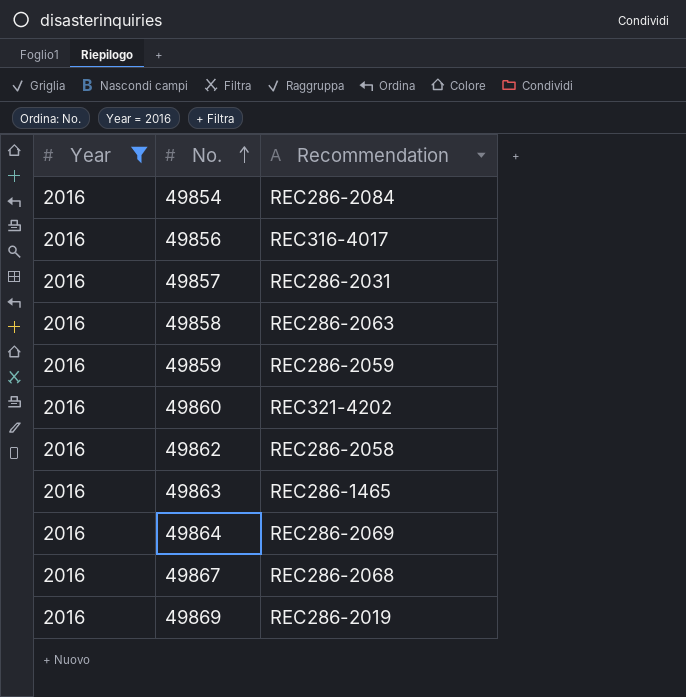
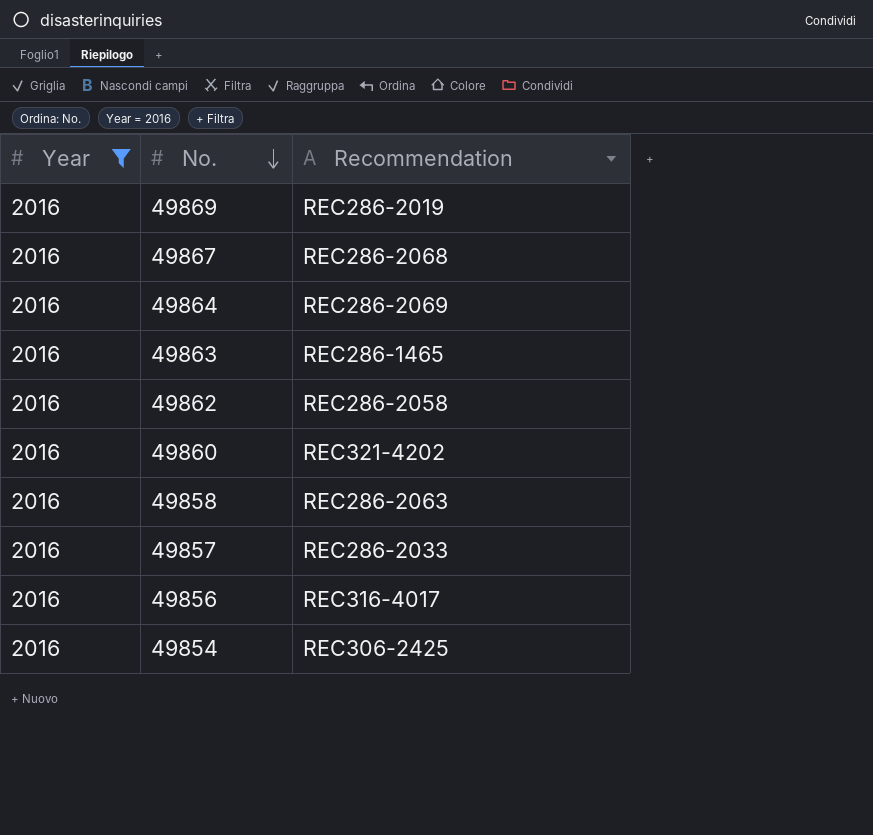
row order: No. ascending -> No. descending
row 49859: 2016 | REC286-2059 -> none
49857 | Recommendation: REC286-2031 -> REC286-2033
49854 | Recommendation: REC286-2084 -> REC306-2425

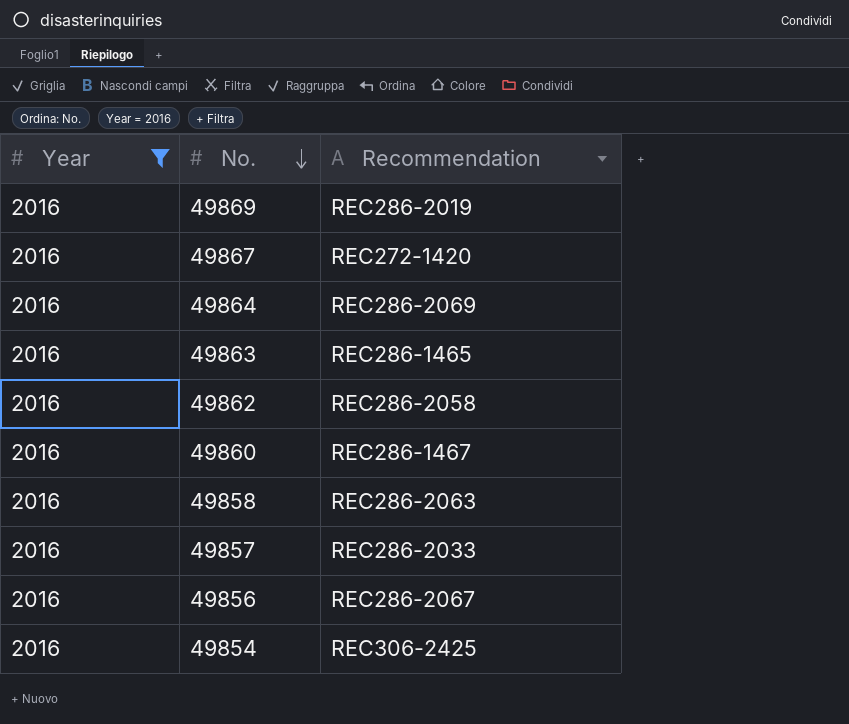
49867 | Recommendation: REC286-2068 -> REC272-1420
49860 | Recommendation: REC321-4202 -> REC286-1467
49856 | Recommendation: REC316-4017 -> REC286-2067

